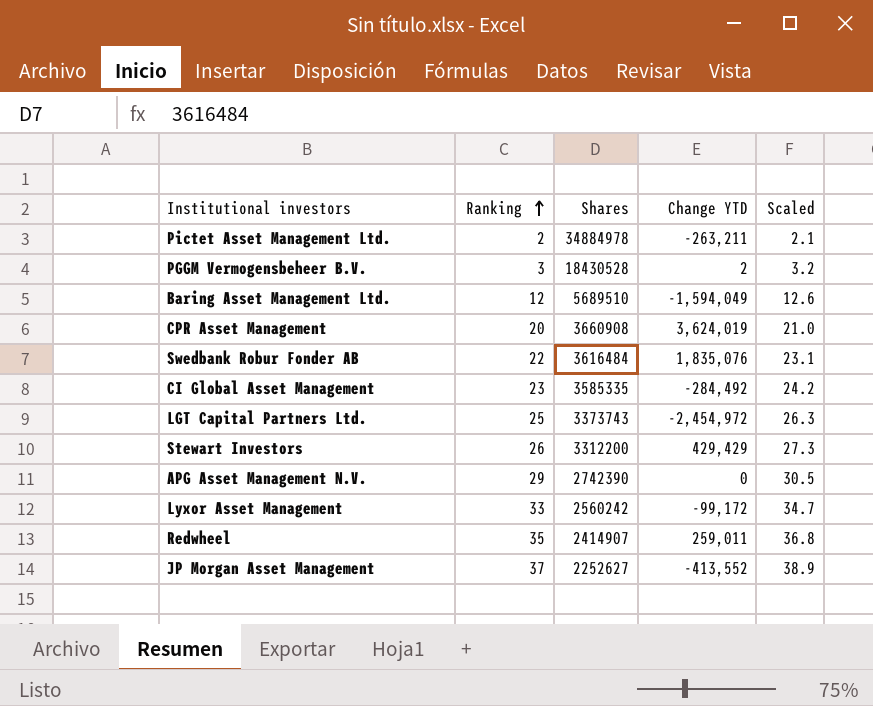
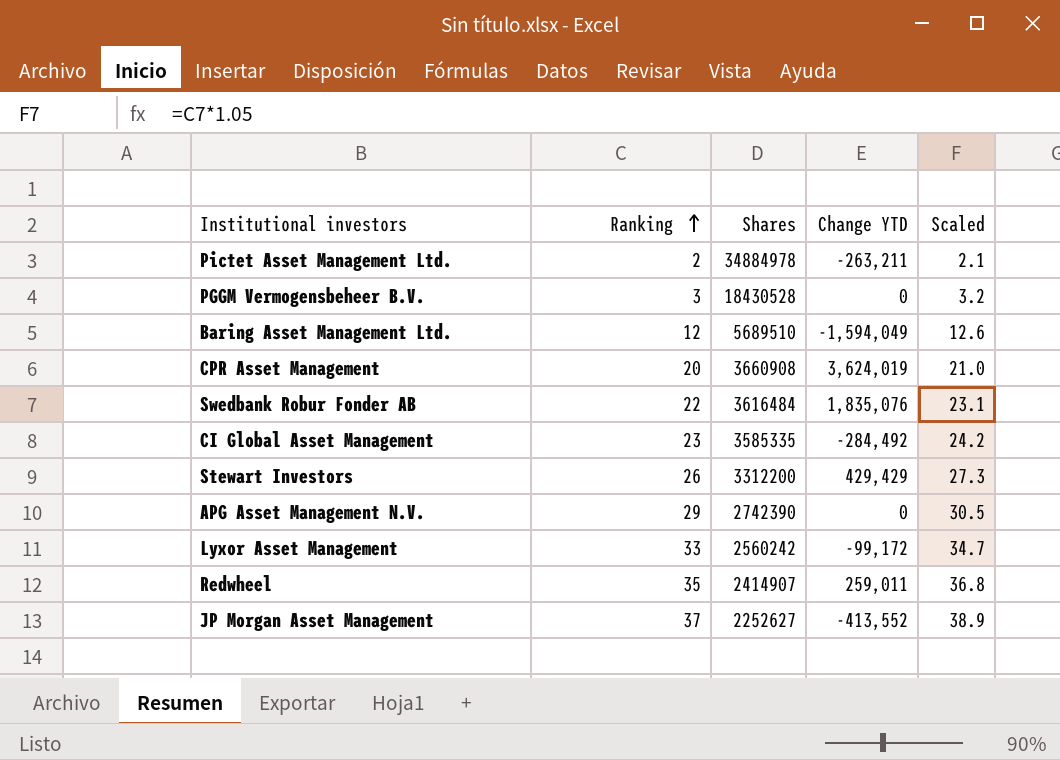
row LGT Capital Partners Ltd.: 25 | 3373743 | -2,454,972 | 26.3 -> none
PGGM Vermogensbeheer B.V. | Change YTD: 2 -> 0

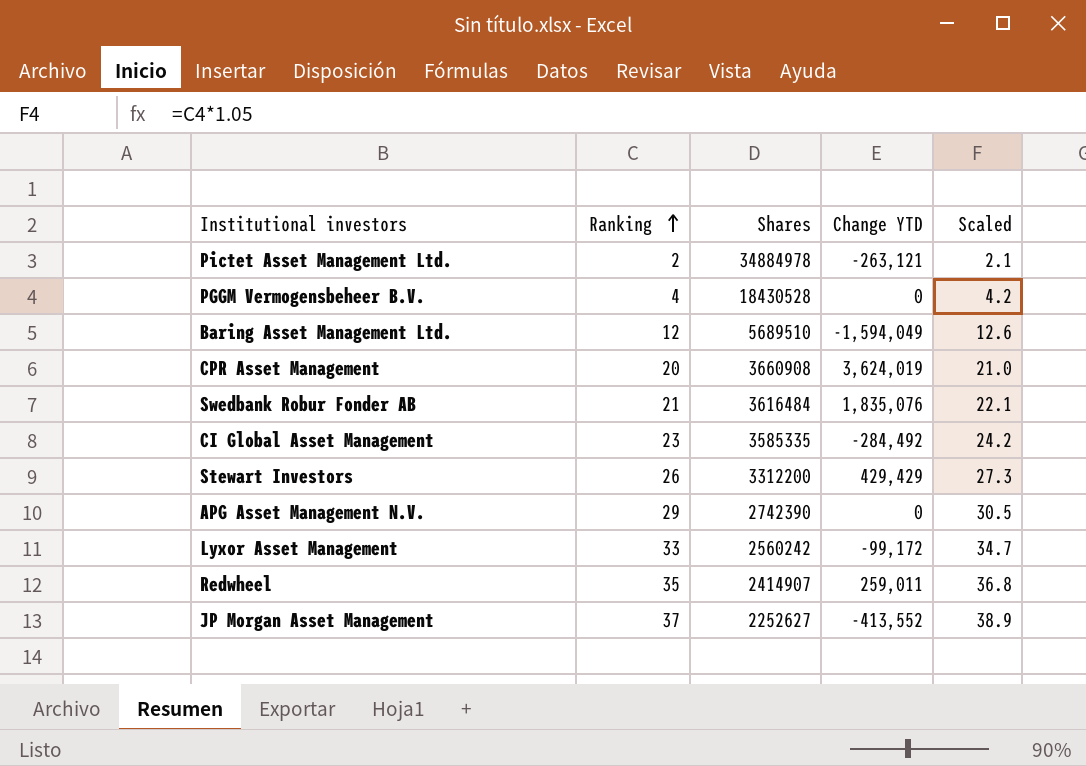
Pictet Asset Management Ltd. | Change YTD: -263,211 -> -263,121
PGGM Vermogensbeheer B.V. | Ranking: 3 -> 4
PGGM Vermogensbeheer B.V. | Scaled: 3.2 -> 4.2
Swedbank Robur Fonder AB | Ranking: 22 -> 21
Swedbank Robur Fonder AB | Scaled: 23.1 -> 22.1

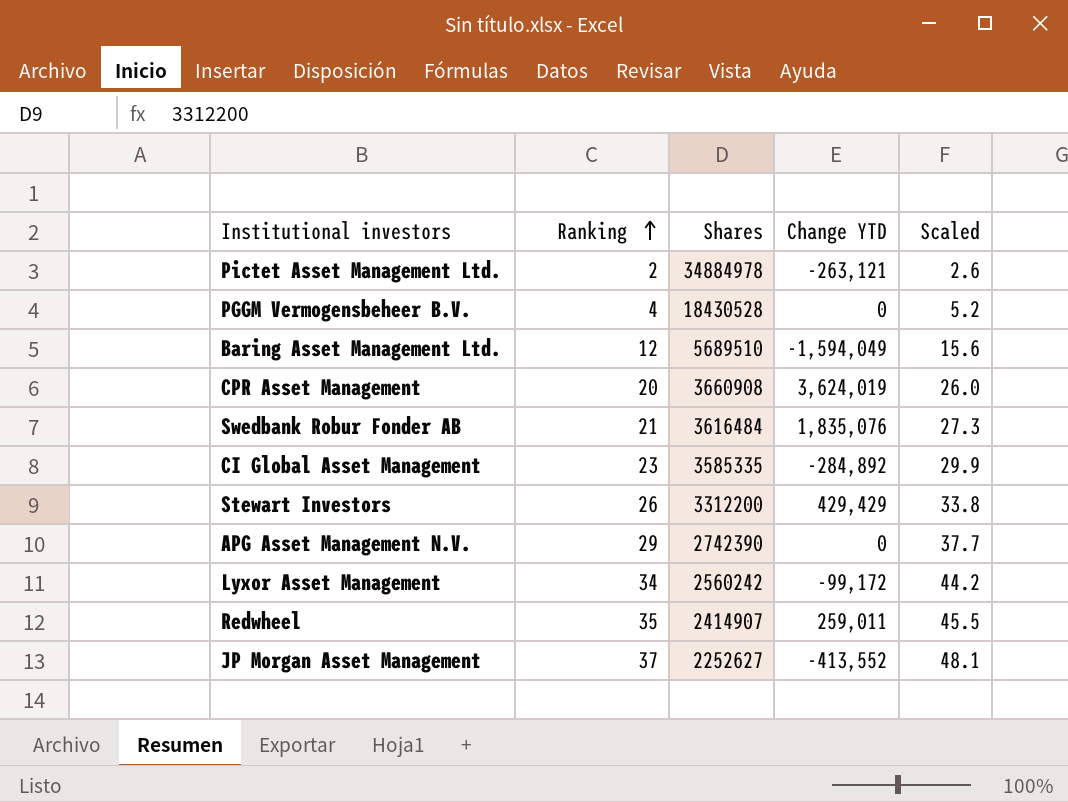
column Scaled | formula: [Ranking] * 1.05 -> [Ranking] * 1.3
CI Global Asset Management | Change YTD: -284,492 -> -284,892
Lyxor Asset Management | Ranking: 33 -> 34

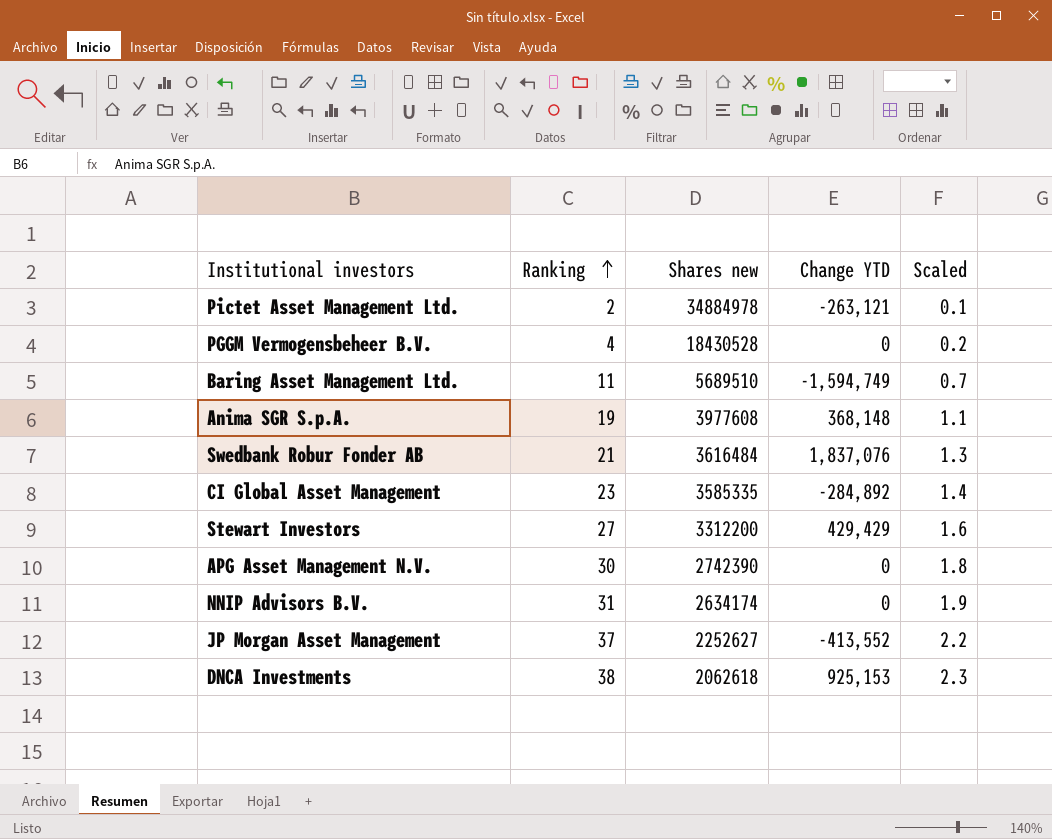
column name: Shares -> Shares new
column Scaled | formula: [Ranking] * 1.3 -> [Ranking] * 0.06
row CPR Asset Management: 20 | 3660908 | 3,624,019 | 26.0 -> none
row Lyxor Asset Management: 34 | 2560242 | -99,172 | 44.2 -> none
row Redwheel: 35 | 2414907 | 259,011 | 45.5 -> none
Baring Asset Management Ltd. | Ranking: 12 -> 11
Baring Asset Management Ltd. | Change YTD: -1,594,049 -> -1,594,749
row Anima SGR S.p.A.: none -> 19 | 3977608 | 368,148 | 1.1
Swedbank Robur Fonder AB | Change YTD: 1,835,076 -> 1,837,076
Stewart Investors | Ranking: 26 -> 27
APG Asset Management N.V. | Ranking: 29 -> 30
row NNIP Advisors B.V.: none -> 31 | 2634174 | 0 | 1.9
row DNCA Investments: none -> 38 | 2062618 | 925,153 | 2.3

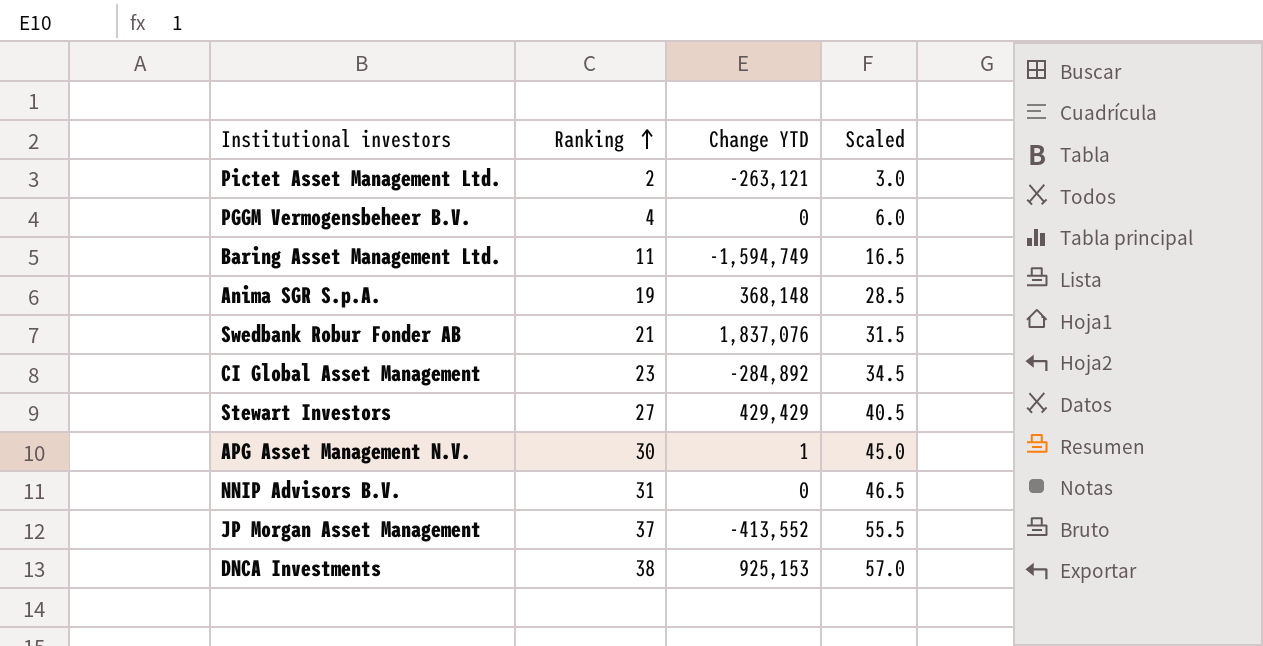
column Shares new | position: 3 -> none
column Scaled | formula: [Ranking] * 0.06 -> [Ranking] * 1.5
APG Asset Management N.V. | Change YTD: 0 -> 1

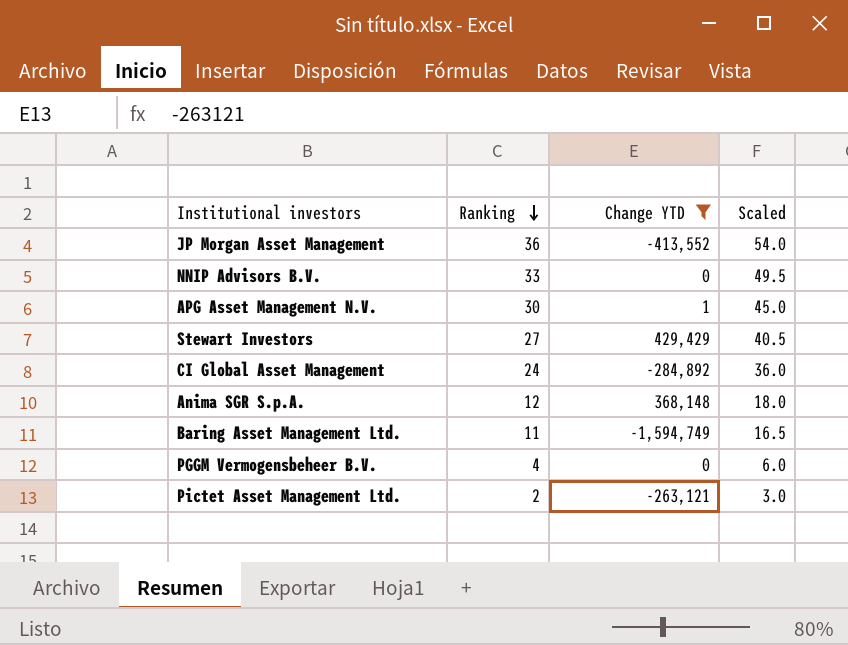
filter: none -> Change YTD <= 429,429
row order: Ranking ascending -> Ranking descending
JP Morgan Asset Management | Ranking: 37 -> 36
JP Morgan Asset Management | Scaled: 55.5 -> 54.0
NNIP Advisors B.V. | Ranking: 31 -> 33
NNIP Advisors B.V. | Scaled: 46.5 -> 49.5
CI Global Asset Management | Ranking: 23 -> 24
CI Global Asset Management | Scaled: 34.5 -> 36.0
Anima SGR S.p.A. | Ranking: 19 -> 12
Anima SGR S.p.A. | Scaled: 28.5 -> 18.0

